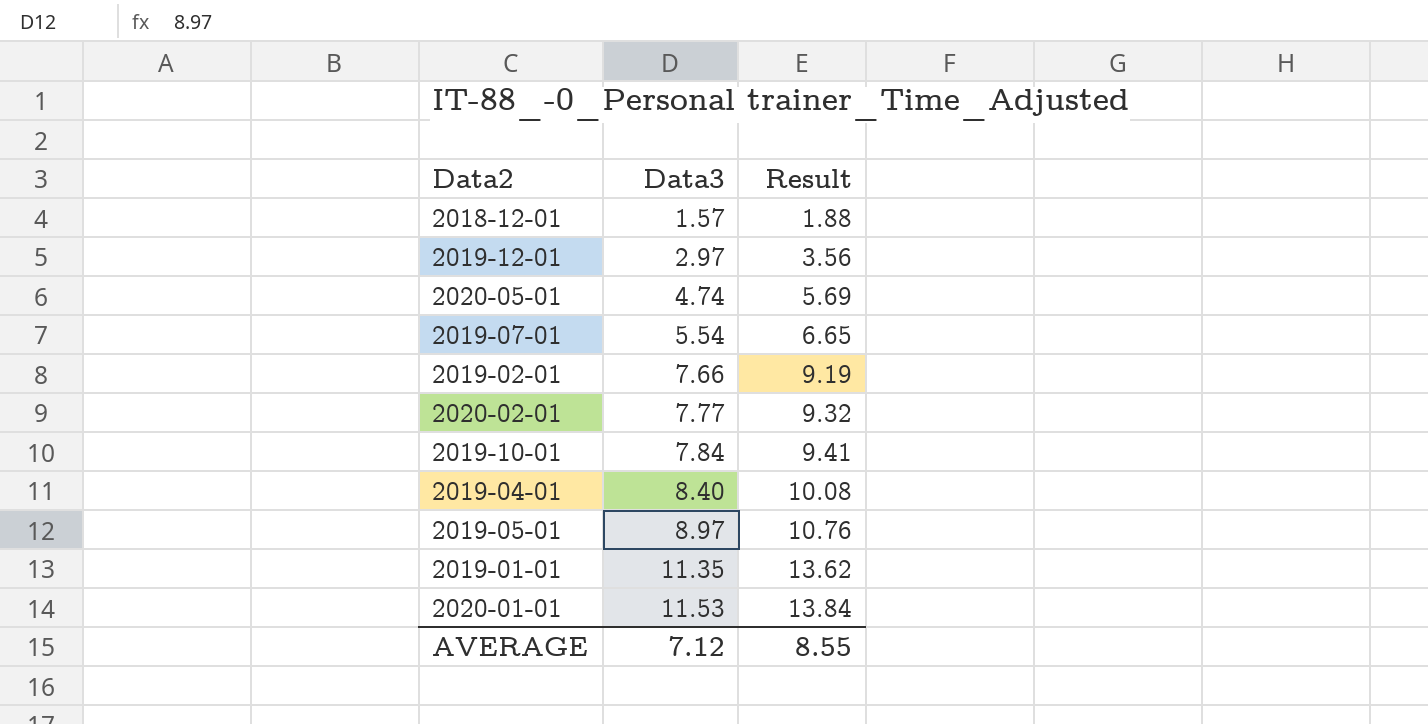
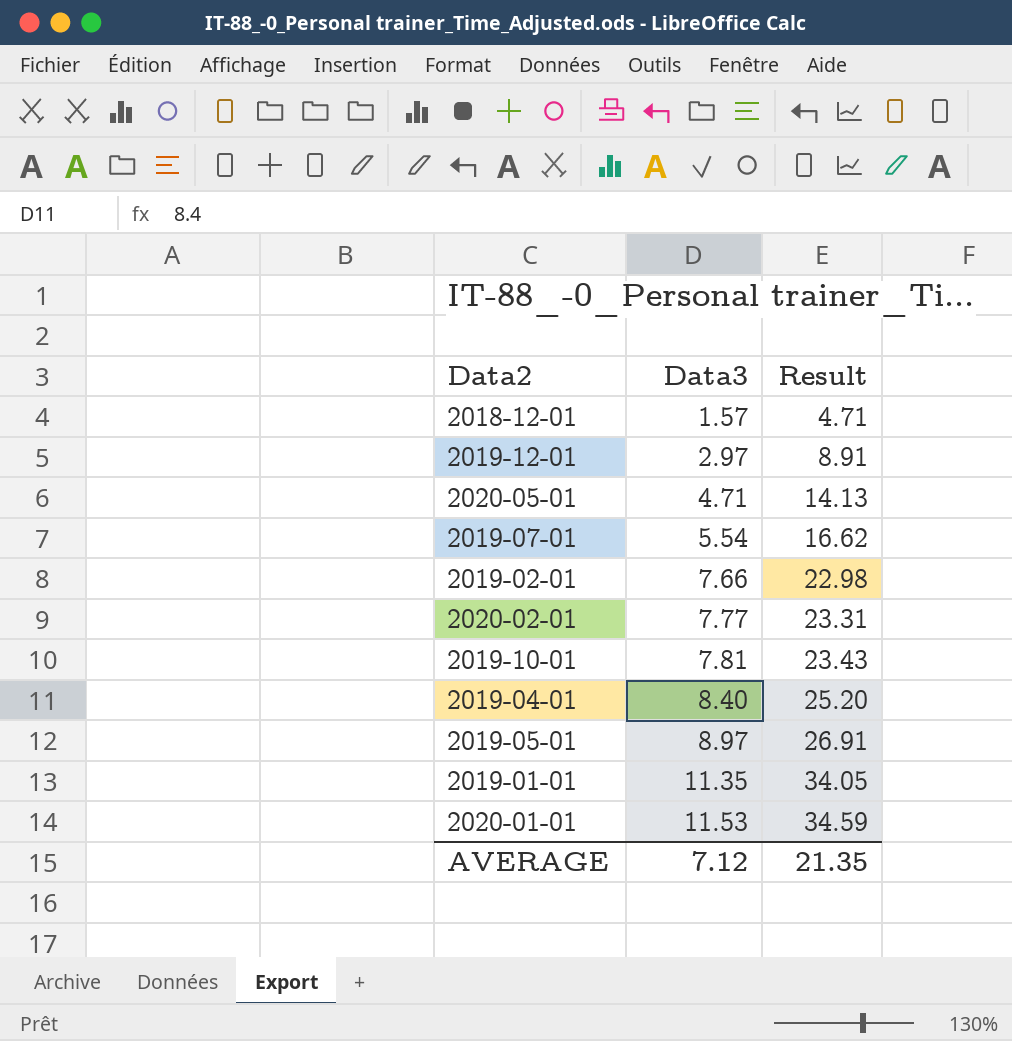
column Result | formula: [Data3] * 1.2 -> [Data3] * 3
2020-05-01 | Data3: 4.74 -> 4.71
2019-10-01 | Data3: 7.84 -> 7.81
AVERAGE | Result: 8.55 -> 21.35

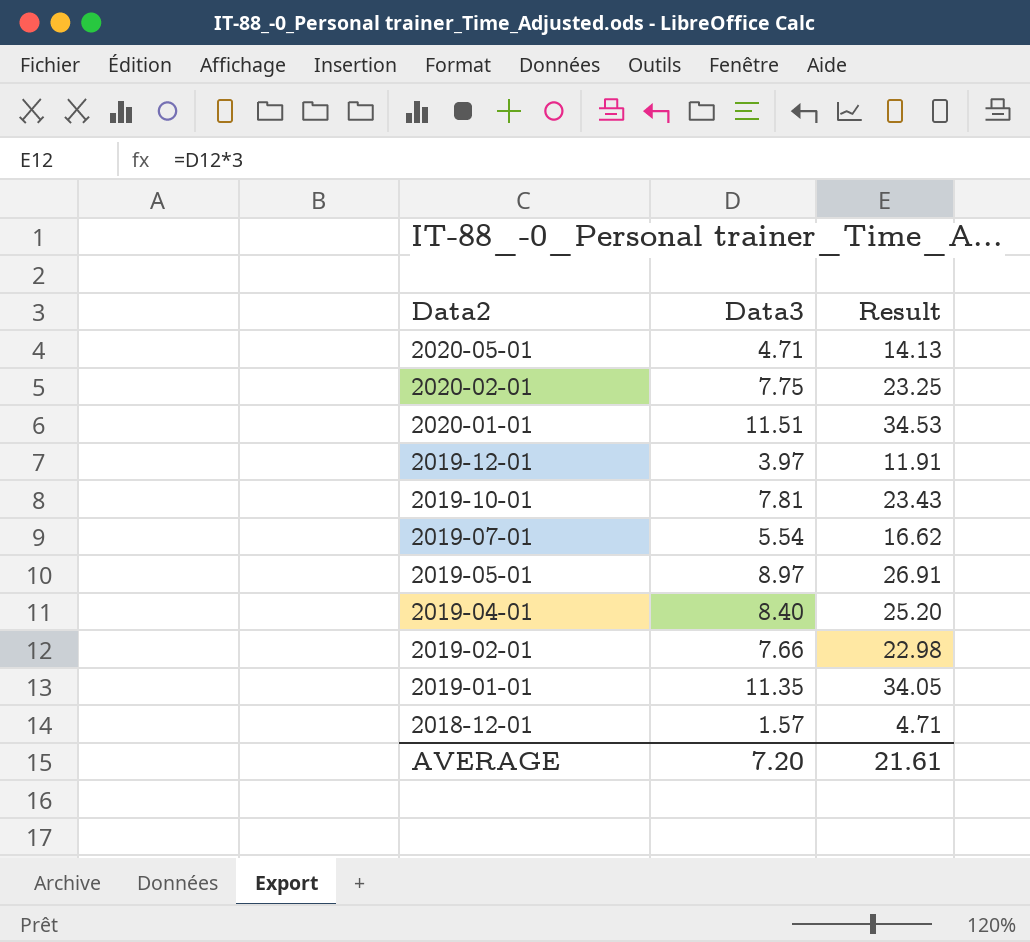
row order: Data3 ascending -> Data2 descending
2020-02-01 | Data3: 7.77 -> 7.75
2020-02-01 | Result: 23.31 -> 23.25
2020-01-01 | Data3: 11.53 -> 11.51
2020-01-01 | Result: 34.59 -> 34.53
2019-12-01 | Data3: 2.97 -> 3.97
2019-12-01 | Result: 8.91 -> 11.91
AVERAGE | Data3: 7.12 -> 7.20
AVERAGE | Result: 21.35 -> 21.61

